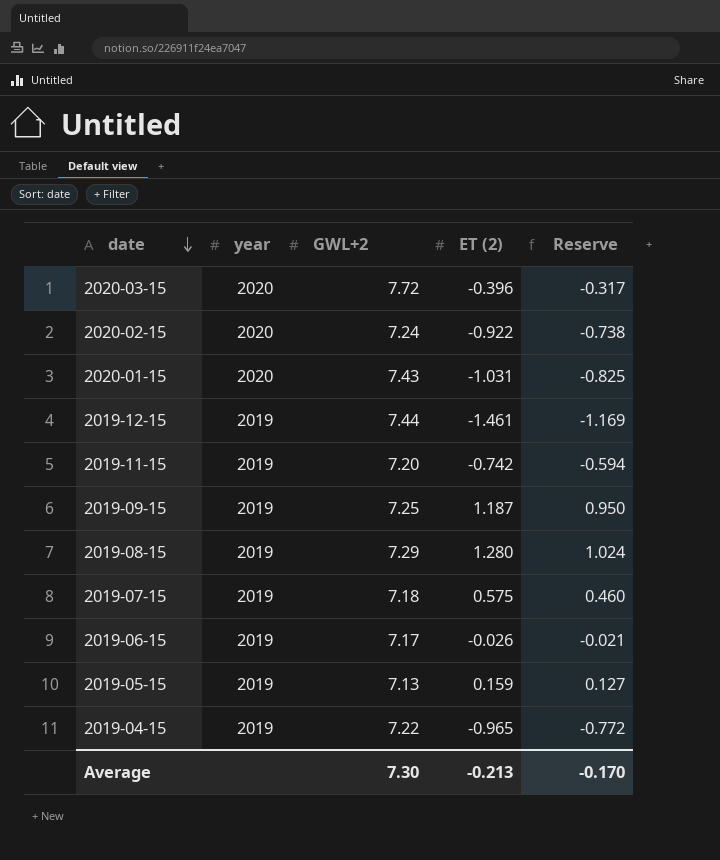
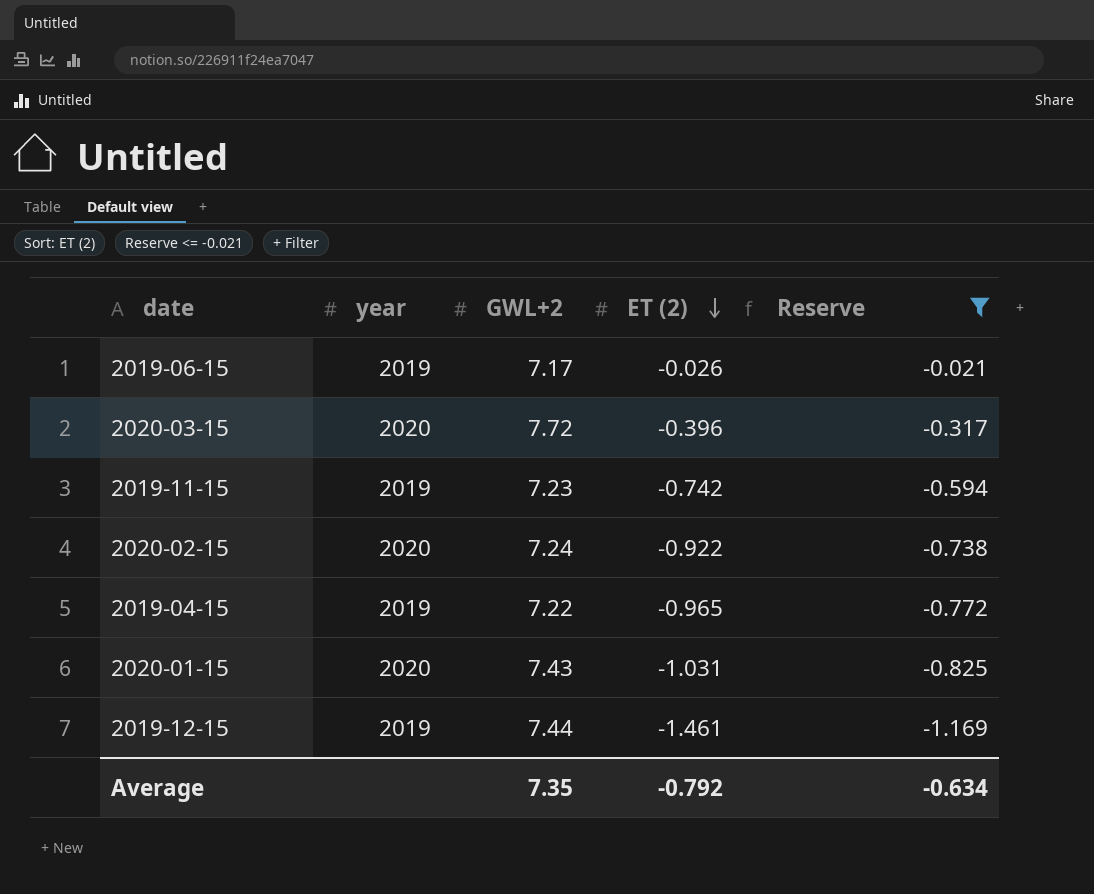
filter: none -> Reserve <= -0.021
row order: date descending -> ET (2) descending
2019-11-15 | GWL+2: 7.20 -> 7.23
Average | GWL+2: 7.30 -> 7.35
Average | ET (2): -0.213 -> -0.792
Average | Reserve: -0.170 -> -0.634

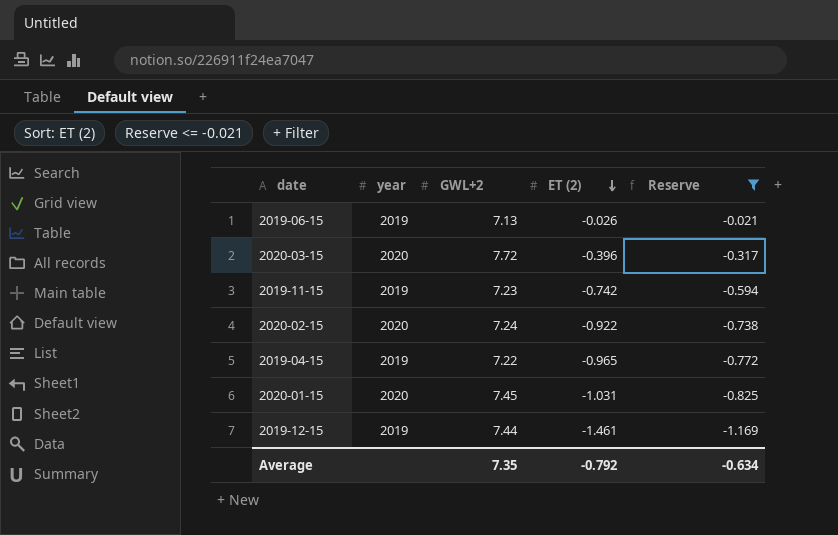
2019-06-15 | GWL+2: 7.17 -> 7.13
2020-01-15 | GWL+2: 7.43 -> 7.45

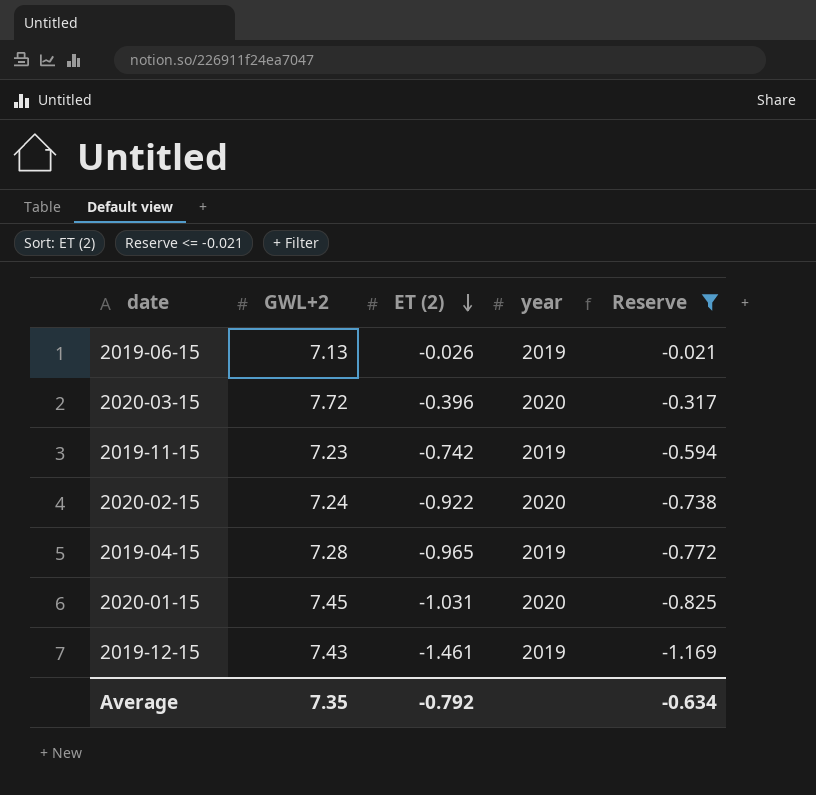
column year | position: 2 -> 4
2019-04-15 | GWL+2: 7.22 -> 7.28
2019-12-15 | GWL+2: 7.44 -> 7.43

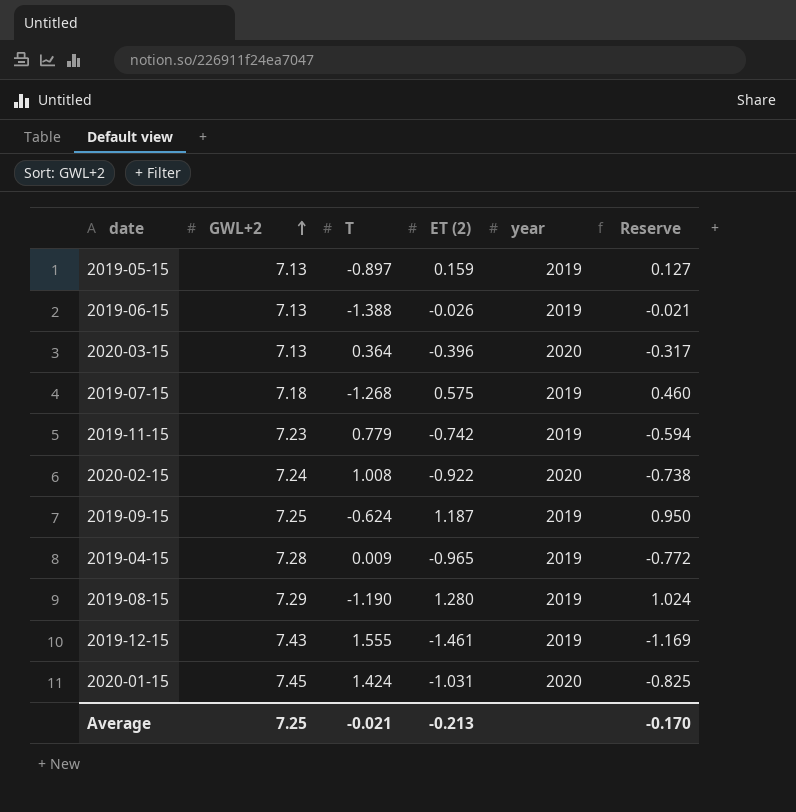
filter: Reserve <= -0.021 -> none
row order: ET (2) descending -> GWL+2 ascending
column T | position: none -> 3
2020-03-15 | GWL+2: 7.72 -> 7.13
Average | GWL+2: 7.35 -> 7.25
Average | ET (2): -0.792 -> -0.213
Average | Reserve: -0.634 -> -0.170

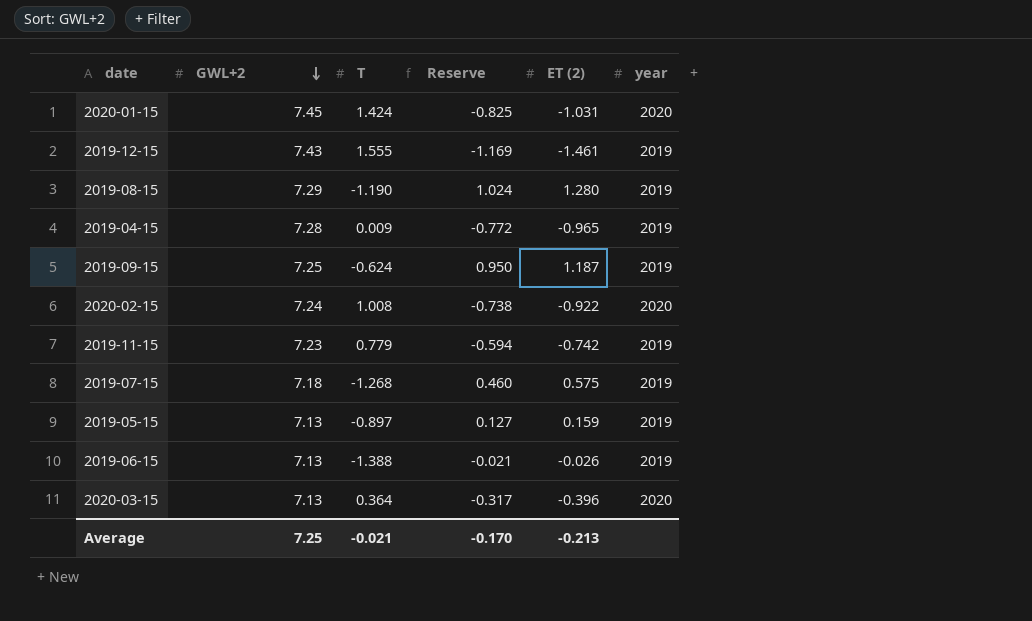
row order: GWL+2 ascending -> GWL+2 descending
column Reserve | position: 6 -> 4

